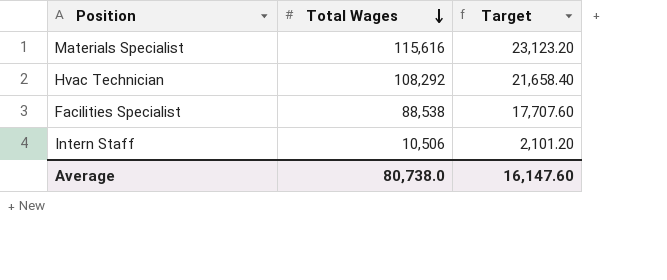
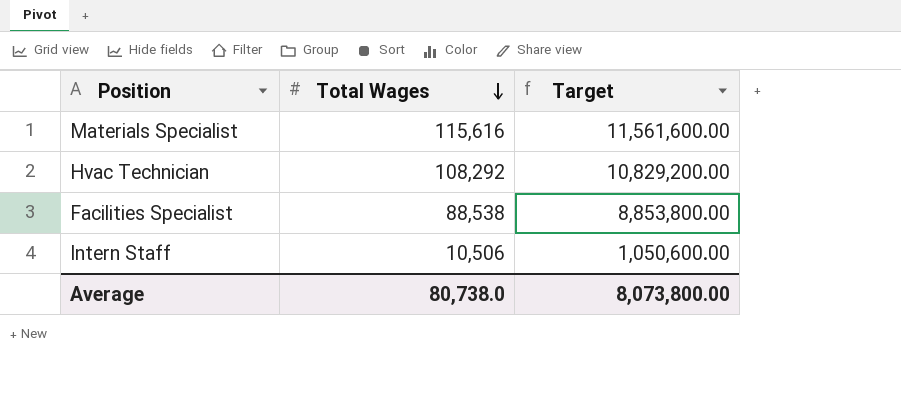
column Target | formula: [Total Wages] * 0.2 -> [Total Wages] * 100
Average | Target: 16,147.60 -> 8,073,800.00

